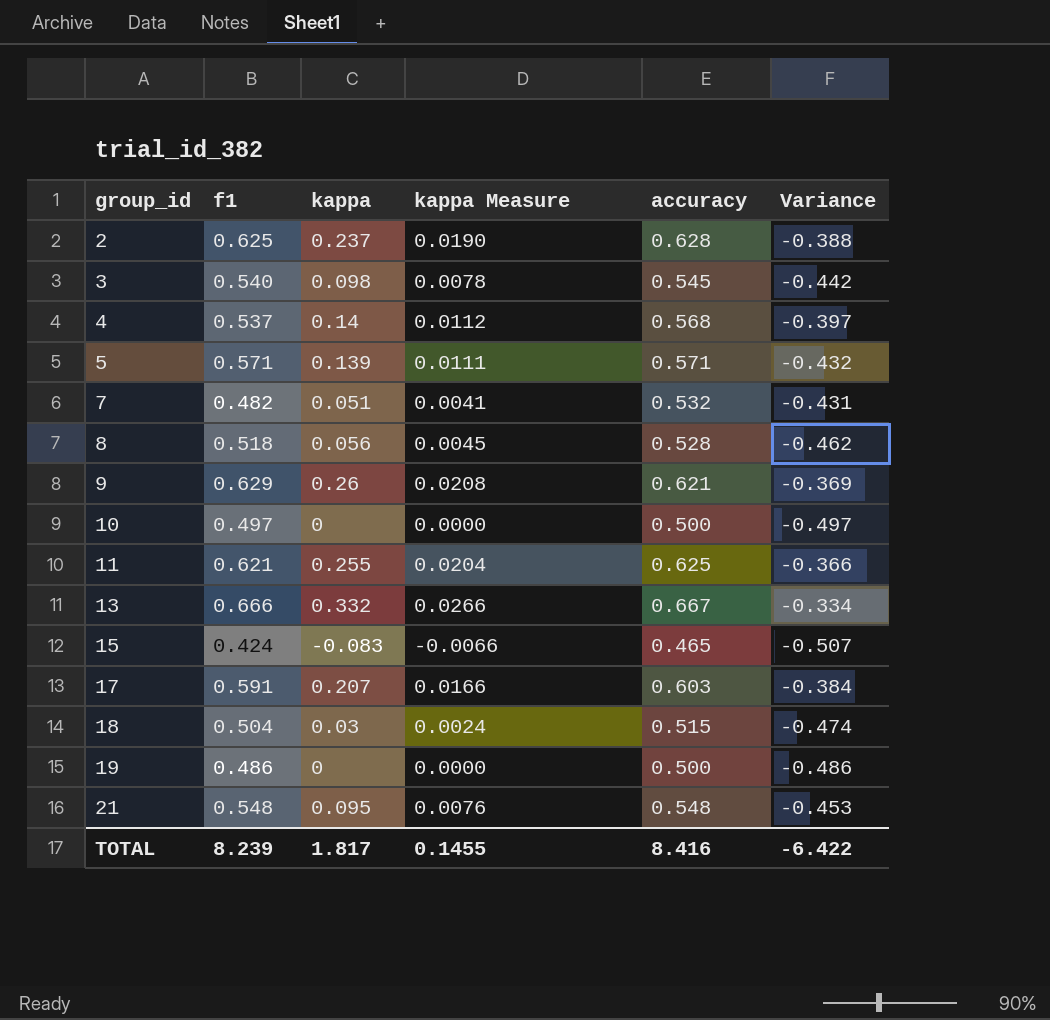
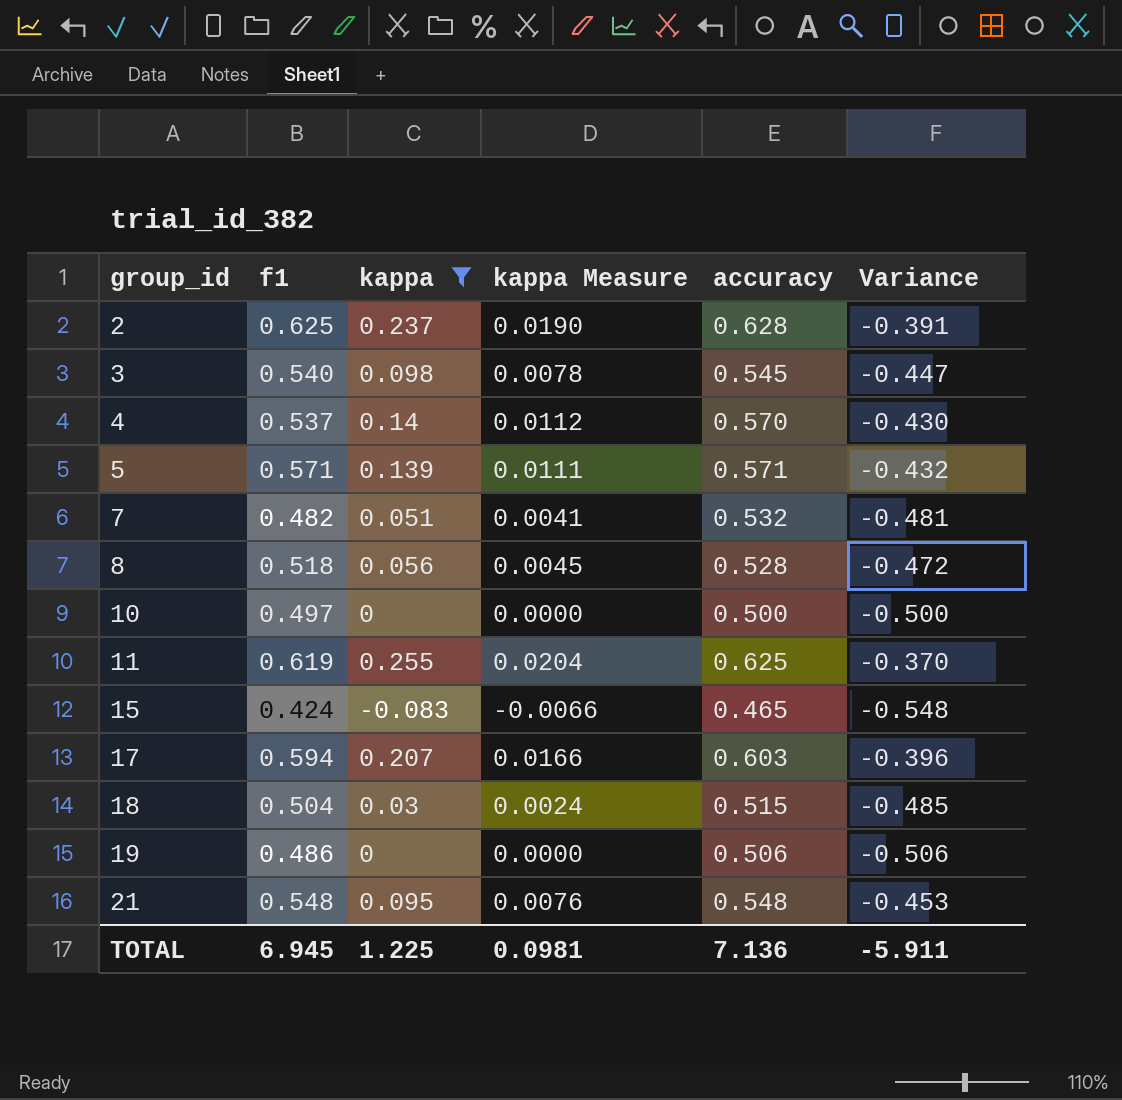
filter: none -> kappa <= 0.255
column Variance | formula: [kappa] - [f1] -> [kappa] - [accuracy]
4 | accuracy: 0.568 -> 0.570
11 | f1: 0.621 -> 0.619
17 | f1: 0.591 -> 0.594
19 | accuracy: 0.500 -> 0.506
TOTAL | f1: 8.239 -> 6.945
TOTAL | kappa: 1.817 -> 1.225
TOTAL | kappa Measure: 0.1455 -> 0.0981
TOTAL | accuracy: 8.416 -> 7.136
TOTAL | Variance: -6.422 -> -5.911

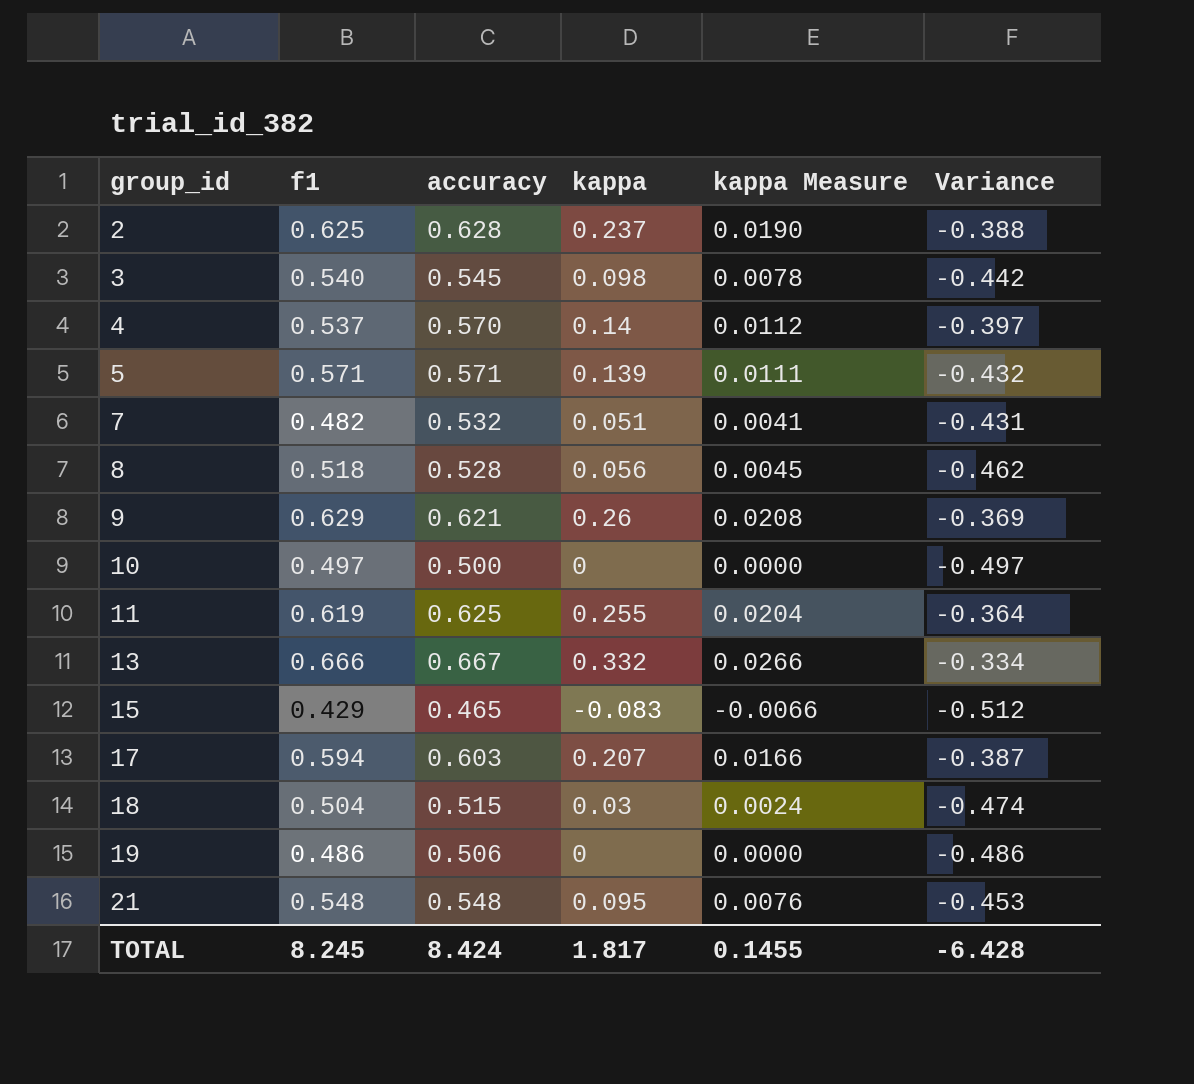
filter: kappa <= 0.255 -> none
column accuracy | position: 5 -> 3
column Variance | formula: [kappa] - [accuracy] -> [kappa] - [f1]
15 | f1: 0.424 -> 0.429
TOTAL | f1: 6.945 -> 8.245
TOTAL | accuracy: 7.136 -> 8.424
TOTAL | kappa: 1.225 -> 1.817
TOTAL | kappa Measure: 0.0981 -> 0.1455
TOTAL | Variance: -5.911 -> -6.428

